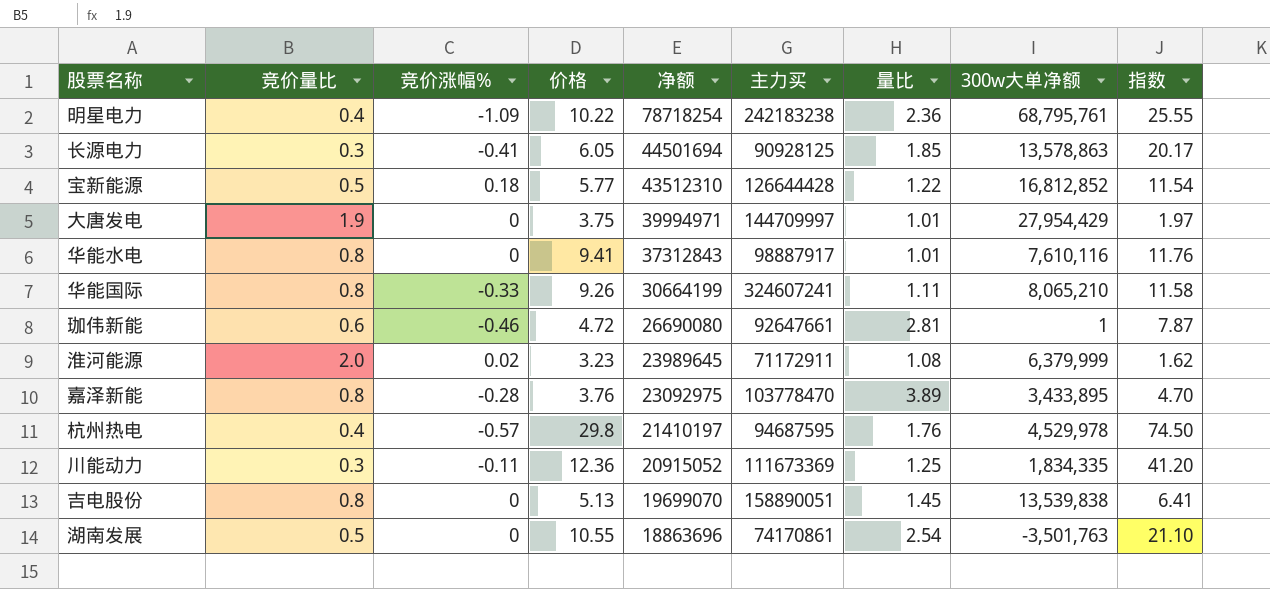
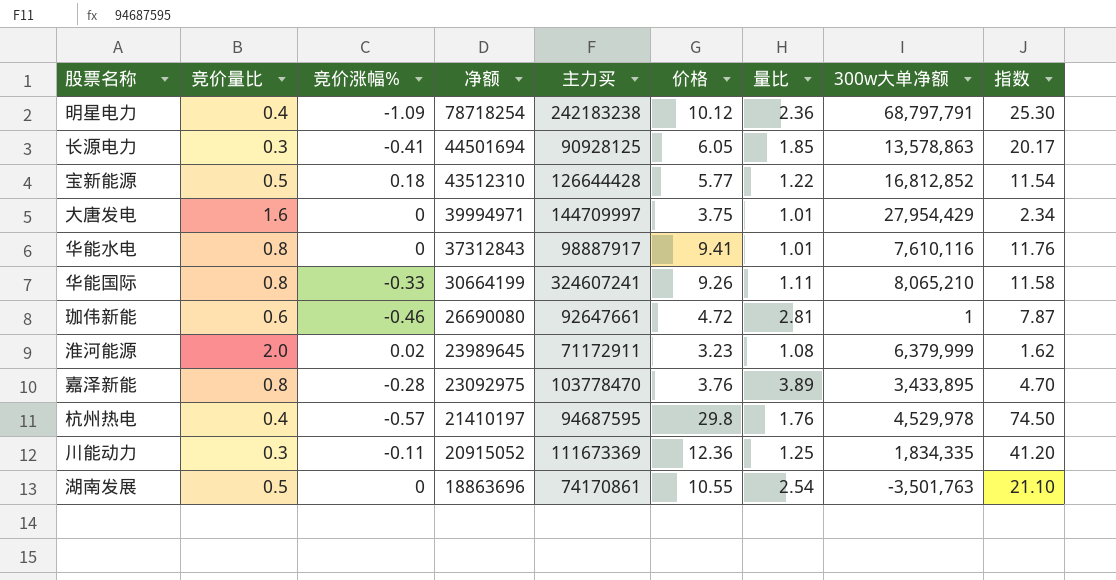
column 价格 | position: 4 -> 6
row 吉电股份: 0.8 | 0 | 5.13 | 19699070 | 158890051 | 1.45 | 13,539,838 | 6.41 -> none
明星电力 | 价格: 10.22 -> 10.12
明星电力 | 300w大单净额: 68,795,761 -> 68,797,791
明星电力 | 指数: 25.55 -> 25.30
大唐发电 | 竞价量比: 1.9 -> 1.6
大唐发电 | 指数: 1.97 -> 2.34

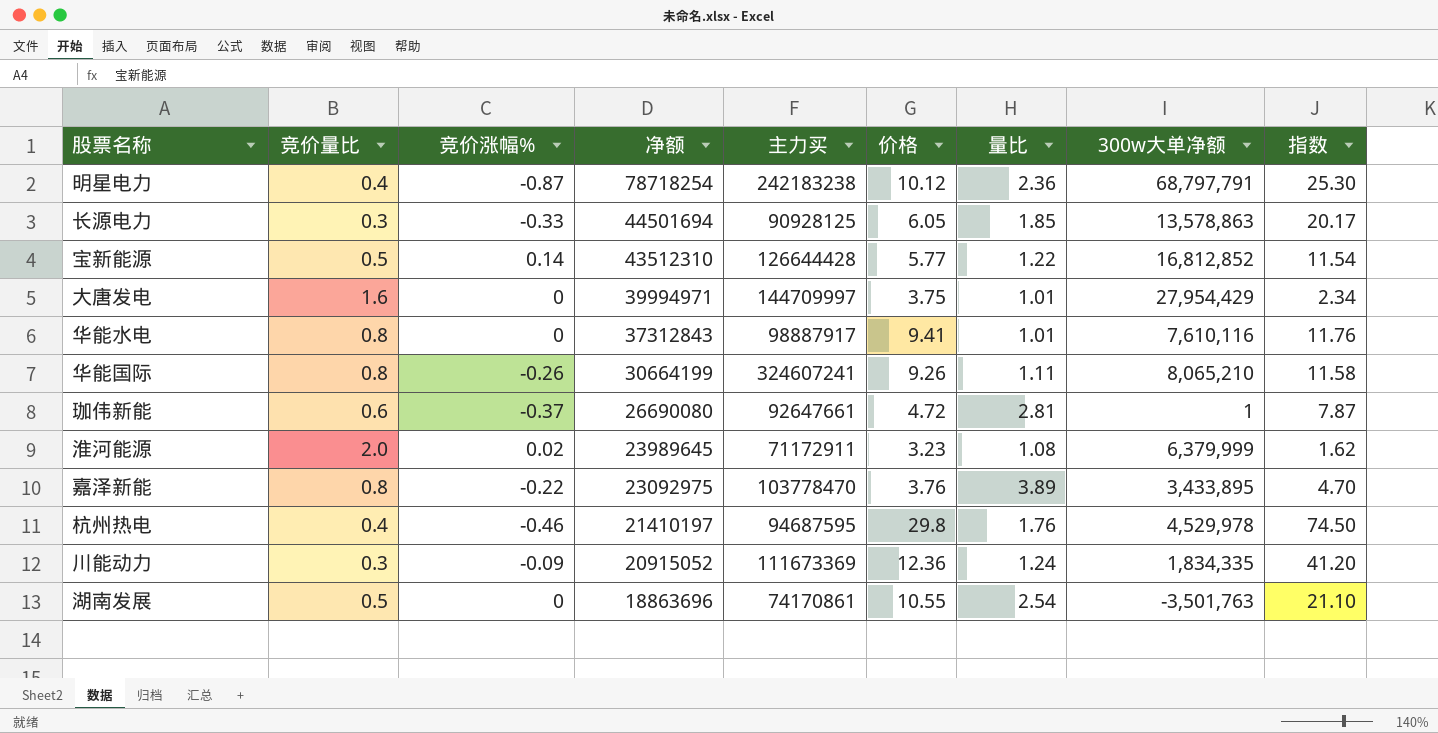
明星电力 | 竞价涨幅%: -1.09 -> -0.87
长源电力 | 竞价涨幅%: -0.41 -> -0.33
宝新能源 | 竞价涨幅%: 0.18 -> 0.14
华能国际 | 竞价涨幅%: -0.33 -> -0.26
珈伟新能 | 竞价涨幅%: -0.46 -> -0.37
嘉泽新能 | 竞价涨幅%: -0.28 -> -0.22
杭州热电 | 竞价涨幅%: -0.57 -> -0.46
川能动力 | 竞价涨幅%: -0.11 -> -0.09
川能动力 | 量比: 1.25 -> 1.24

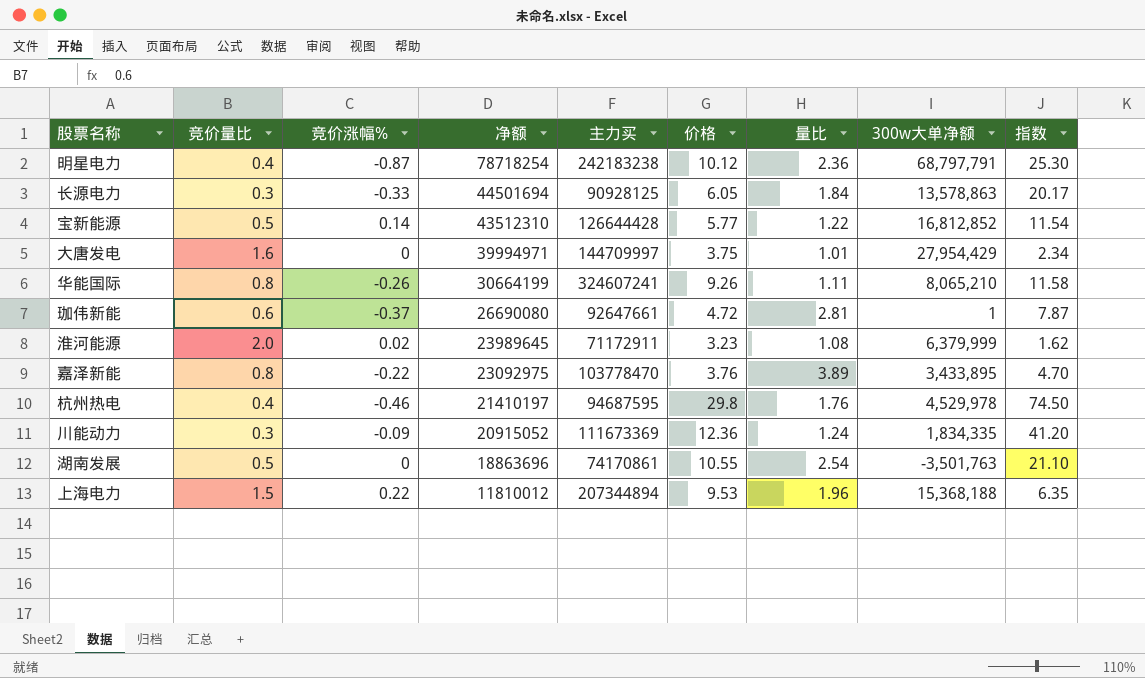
row 华能水电: 0.8 | 0 | 37312843 | 98887917 | 9.41 | 1.01 | 7,610,116 | 11.76 -> none
长源电力 | 量比: 1.85 -> 1.84
row 上海电力: none -> 1.5 | 0.22 | 11810012 | 207344894 | 9.53 | 1.96 | 15,368,188 | 6.35

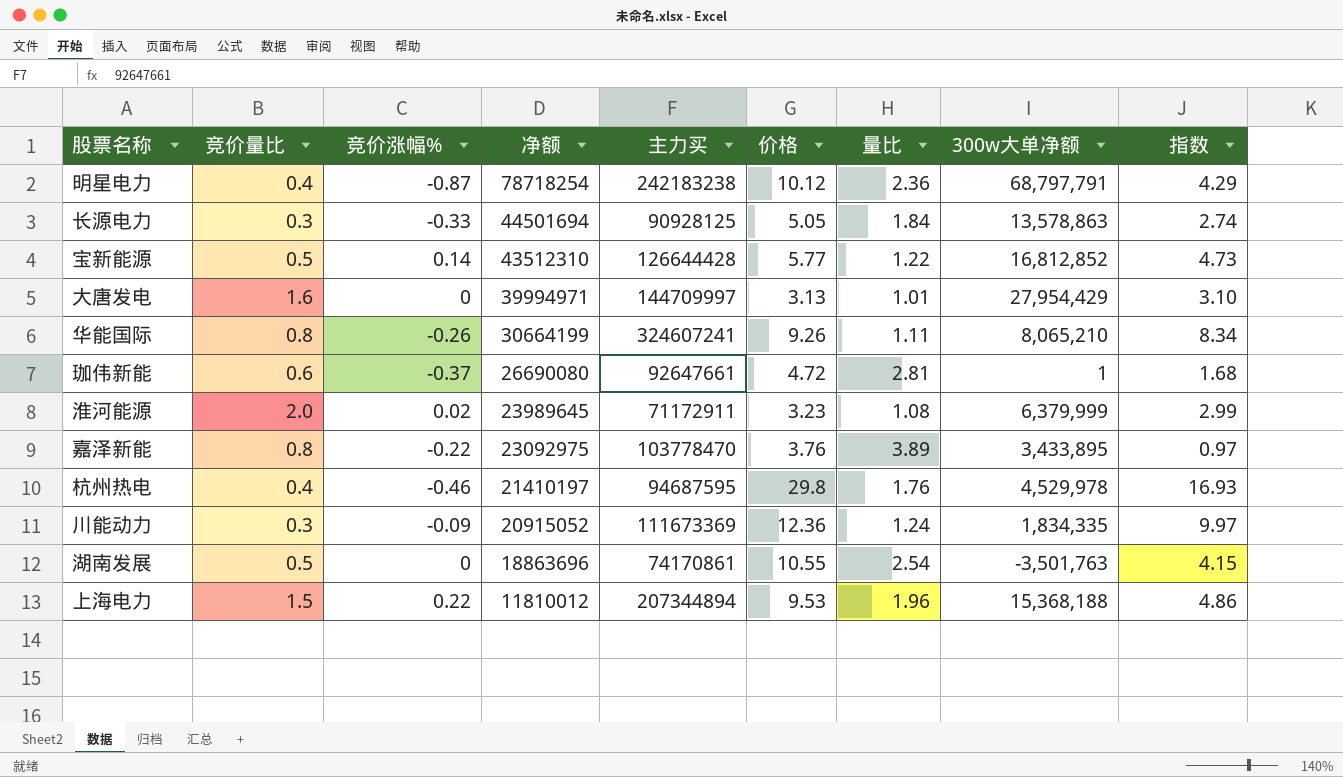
column 指数 | formula: [价格] / [竞价量比] -> [价格] / [量比]
长源电力 | 价格: 6.05 -> 5.05
大唐发电 | 价格: 3.75 -> 3.13

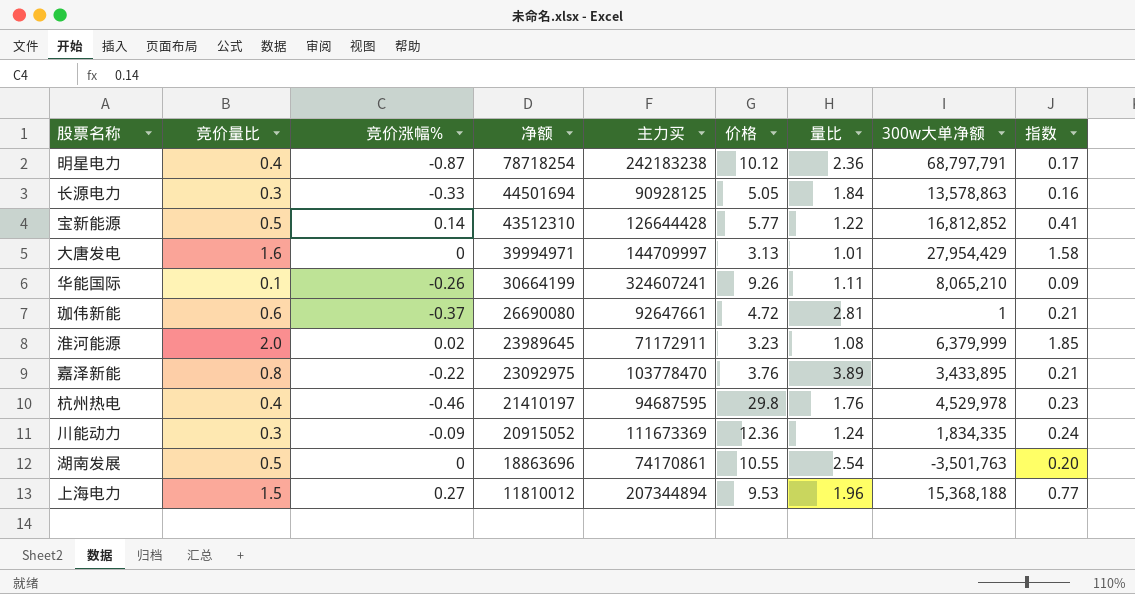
column 指数 | formula: [价格] / [量比] -> [竞价量比] / [量比]
华能国际 | 竞价量比: 0.8 -> 0.1
上海电力 | 竞价涨幅%: 0.22 -> 0.27

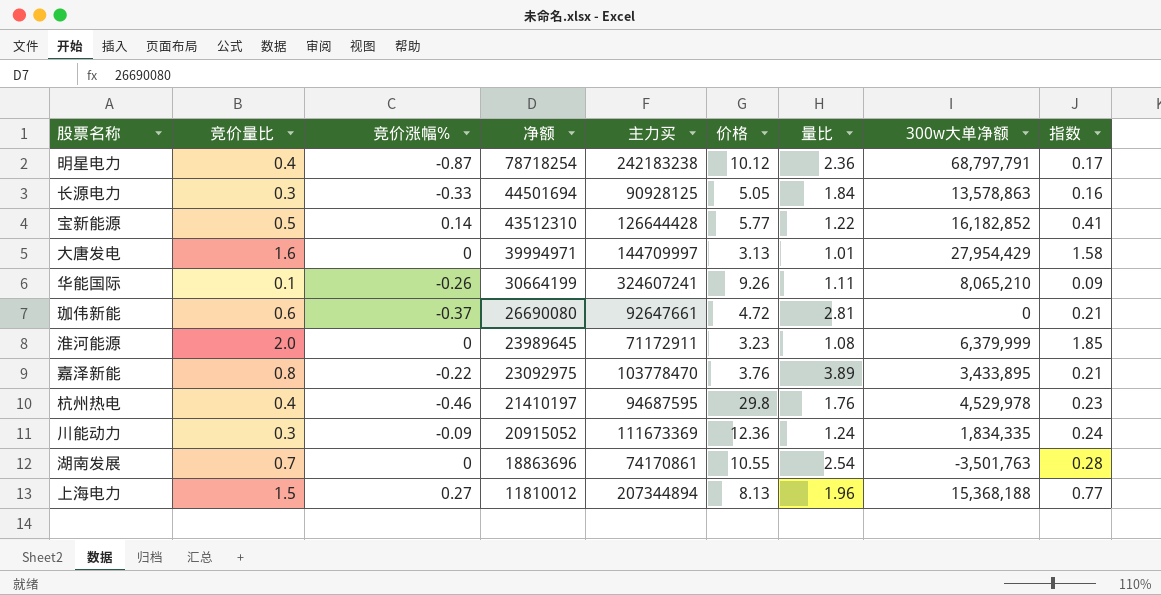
宝新能源 | 300w大单净额: 16,812,852 -> 16,182,852
珈伟新能 | 300w大单净额: 1 -> 0
淮河能源 | 竞价涨幅%: 0.02 -> 0
湖南发展 | 竞价量比: 0.5 -> 0.7
湖南发展 | 指数: 0.20 -> 0.28
上海电力 | 价格: 9.53 -> 8.13

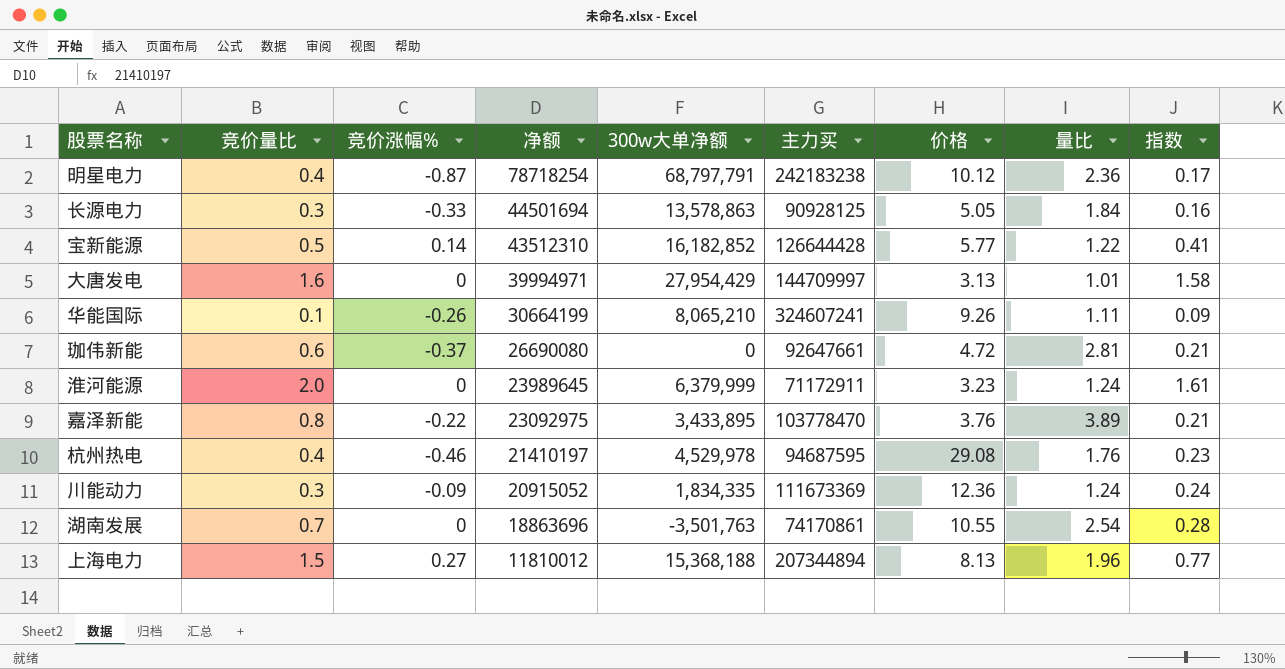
column 300w大单净额 | position: 8 -> 5
淮河能源 | 量比: 1.08 -> 1.24
淮河能源 | 指数: 1.85 -> 1.61
杭州热电 | 价格: 29.8 -> 29.08

